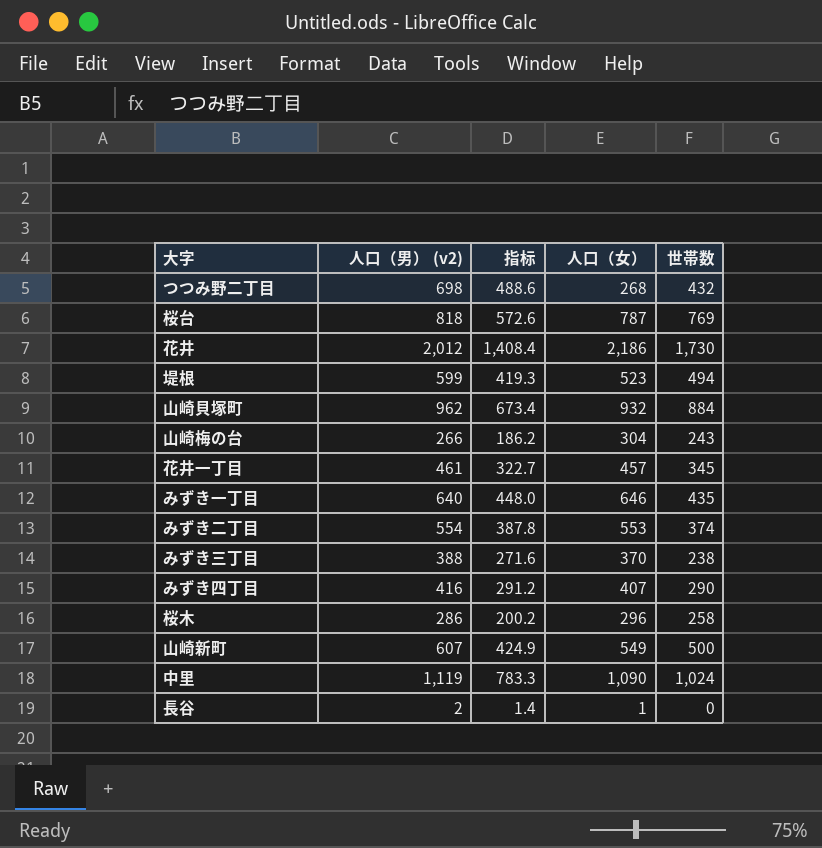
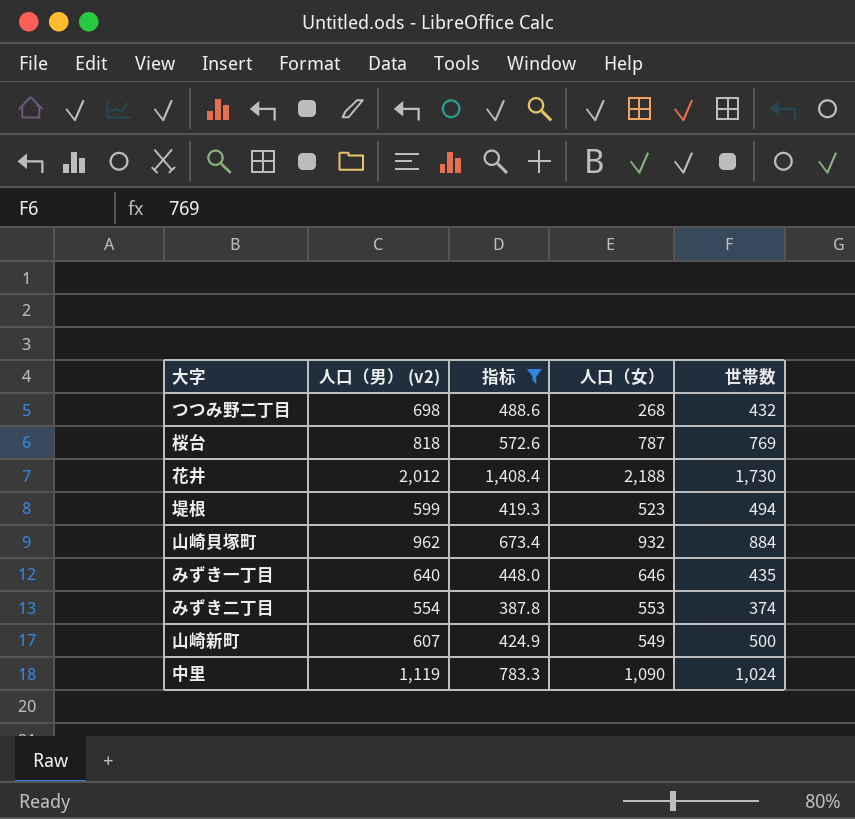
filter: none -> 指标 >= 387.8
花井 | 人口（女）: 2,186 -> 2,188

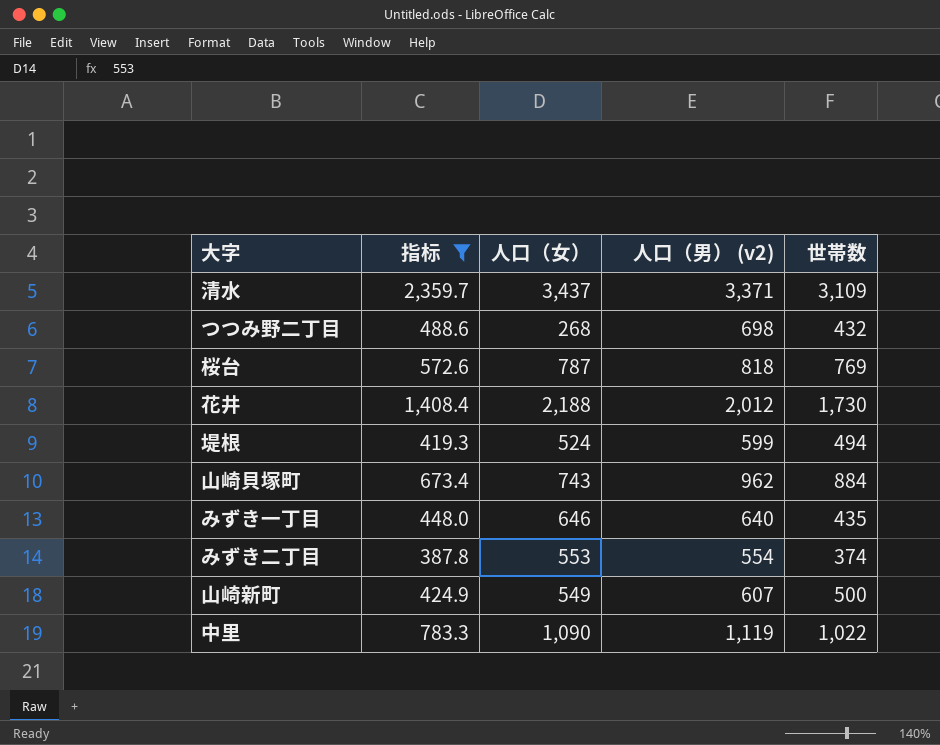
column 人口（男） (v2) | position: 2 -> 4
row 清水: none -> 2,359.7 | 3,437 | 3,371 | 3,109
堤根 | 人口（女）: 523 -> 524
山崎貝塚町 | 人口（女）: 932 -> 743
中里 | 世帯数: 1,024 -> 1,022

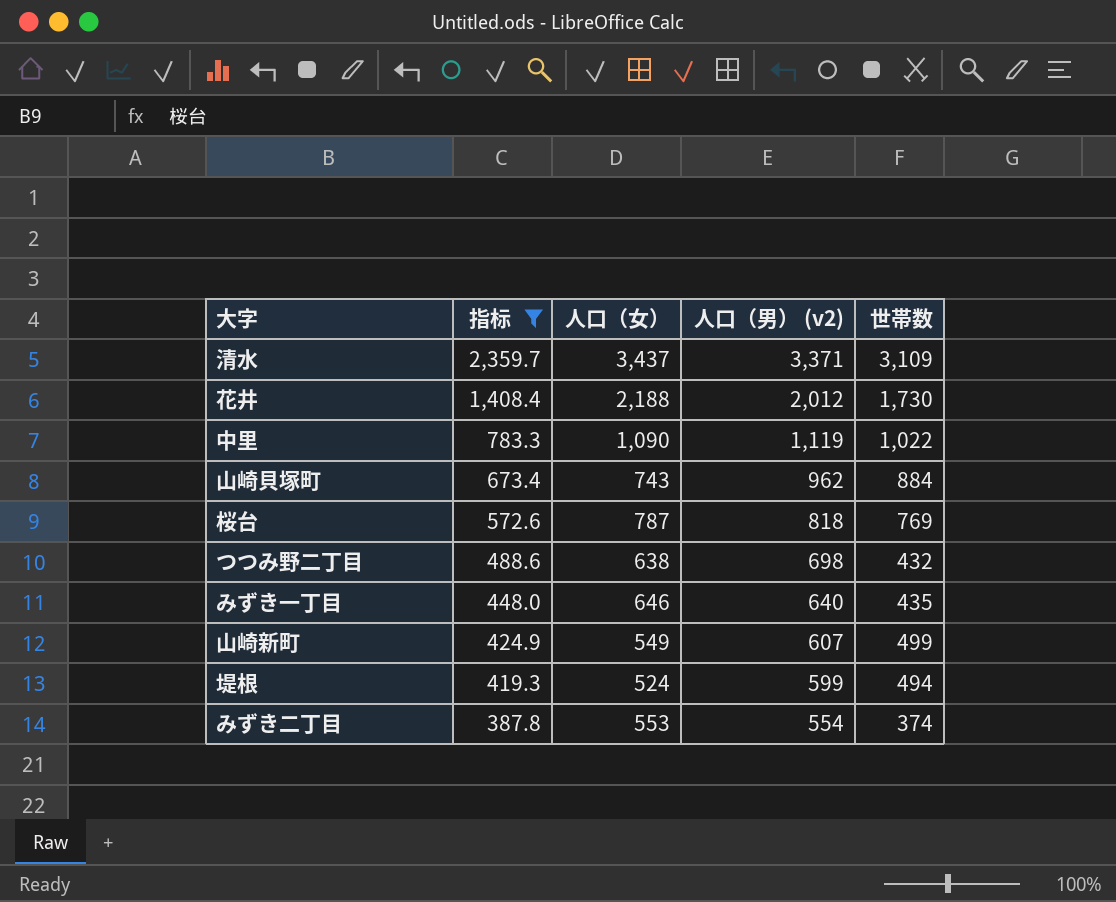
row order: none -> 指标 descending
つつみ野二丁目 | 人口（女）: 268 -> 638
山崎新町 | 世帯数: 500 -> 499

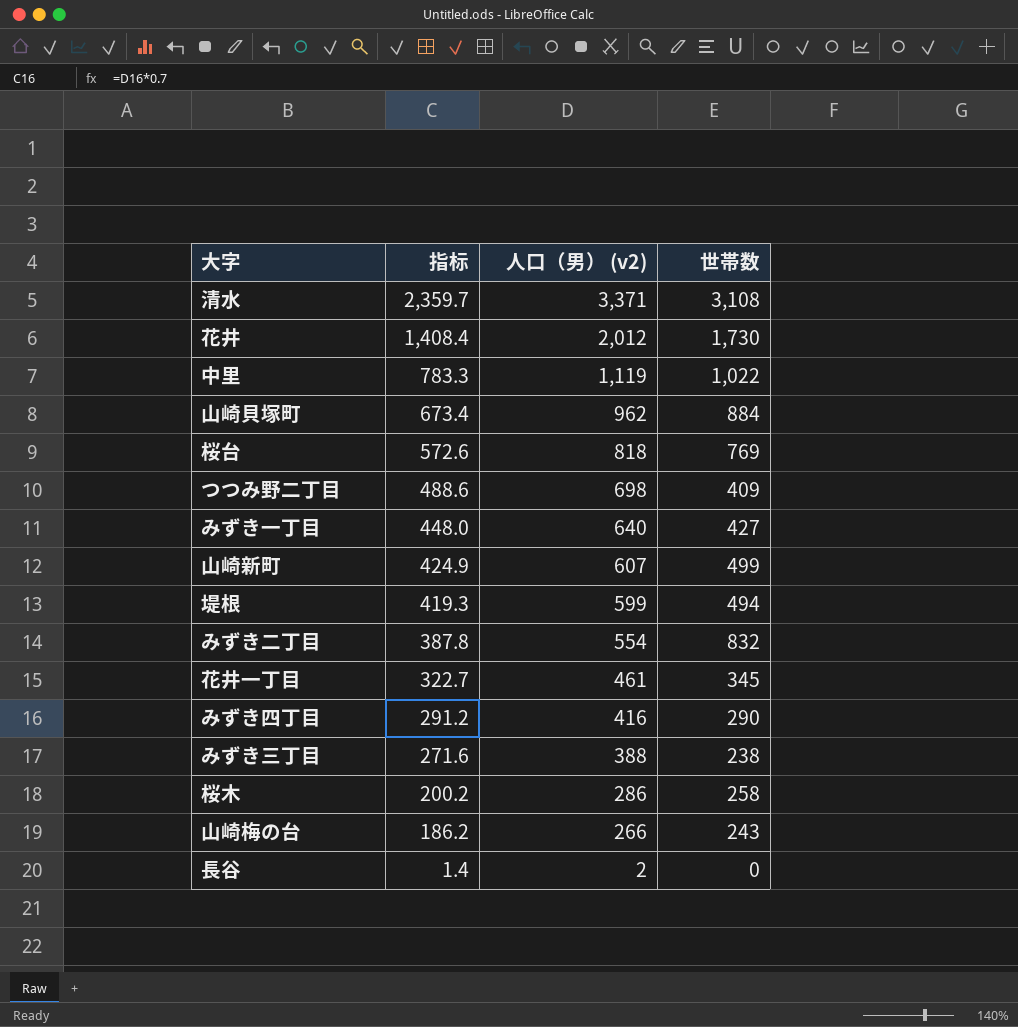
filter: 指标 >= 387.8 -> none
column 人口（女） | position: 3 -> none
清水 | 世帯数: 3,109 -> 3,108
つつみ野二丁目 | 世帯数: 432 -> 409
みずき一丁目 | 世帯数: 435 -> 427
みずき二丁目 | 世帯数: 374 -> 832

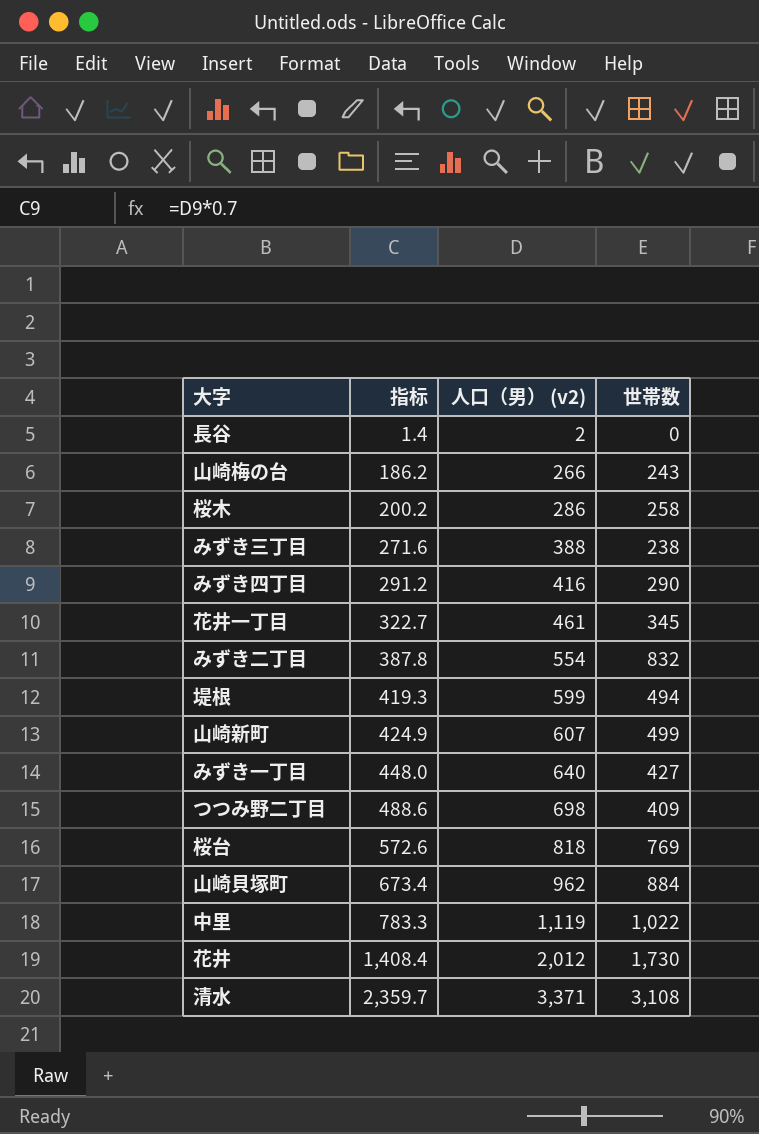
row order: 指标 descending -> 指标 ascending

